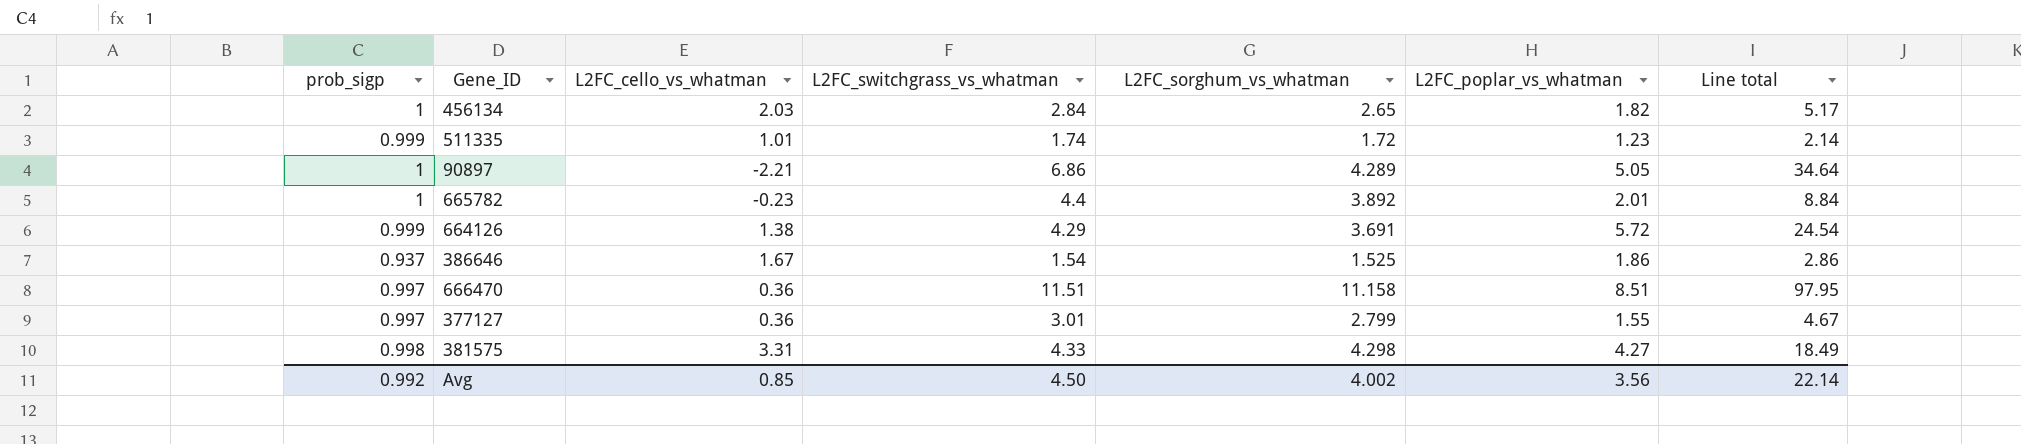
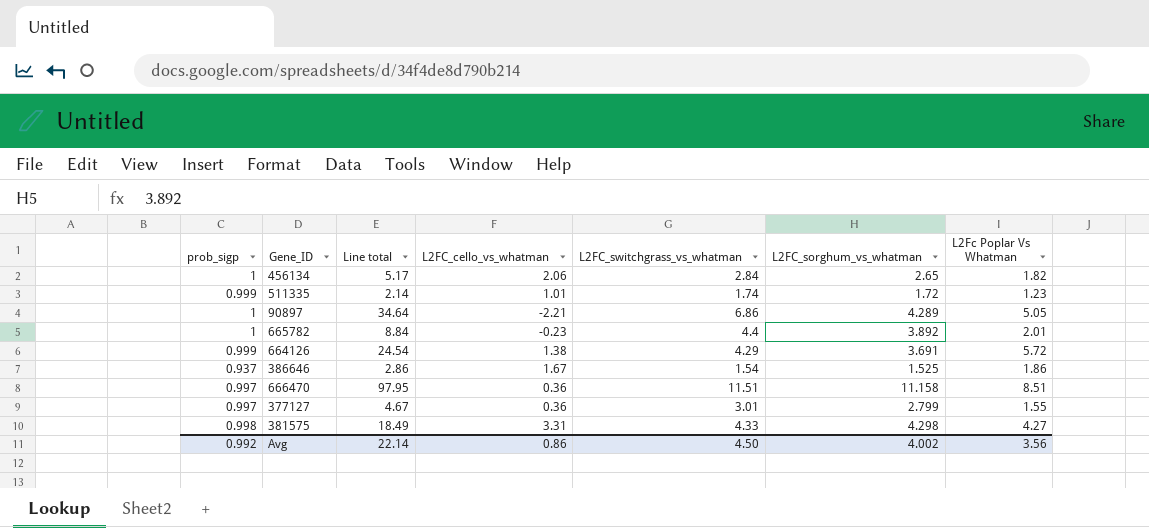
column Line total | position: 7 -> 3
column name: L2FC_poplar_vs_whatman -> L2Fc Poplar Vs Whatman
456134 | L2FC_cello_vs_whatman: 2.03 -> 2.06
Avg | L2FC_cello_vs_whatman: 0.85 -> 0.86

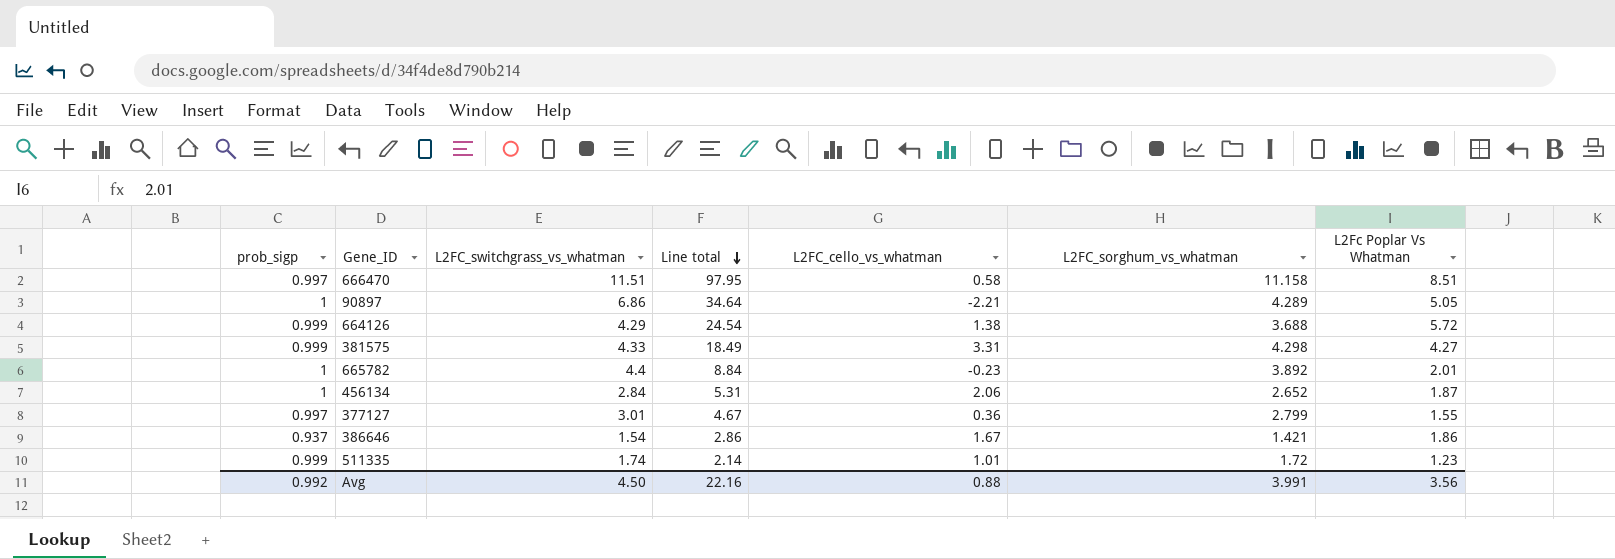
row order: none -> Line total descending
column L2FC_switchgrass_vs_whatman | position: 5 -> 3
666470 | L2FC_cello_vs_whatman: 0.36 -> 0.58
664126 | L2FC_sorghum_vs_whatman: 3.691 -> 3.688
381575 | prob_sigp: 0.998 -> 0.999
456134 | Line total: 5.17 -> 5.31
456134 | L2FC_sorghum_vs_whatman: 2.65 -> 2.652
456134 | L2Fc Poplar Vs Whatman: 1.82 -> 1.87
386646 | L2FC_sorghum_vs_whatman: 1.525 -> 1.421
Avg | Line total: 22.14 -> 22.16
Avg | L2FC_cello_vs_whatman: 0.86 -> 0.88
Avg | L2FC_sorghum_vs_whatman: 4.002 -> 3.991

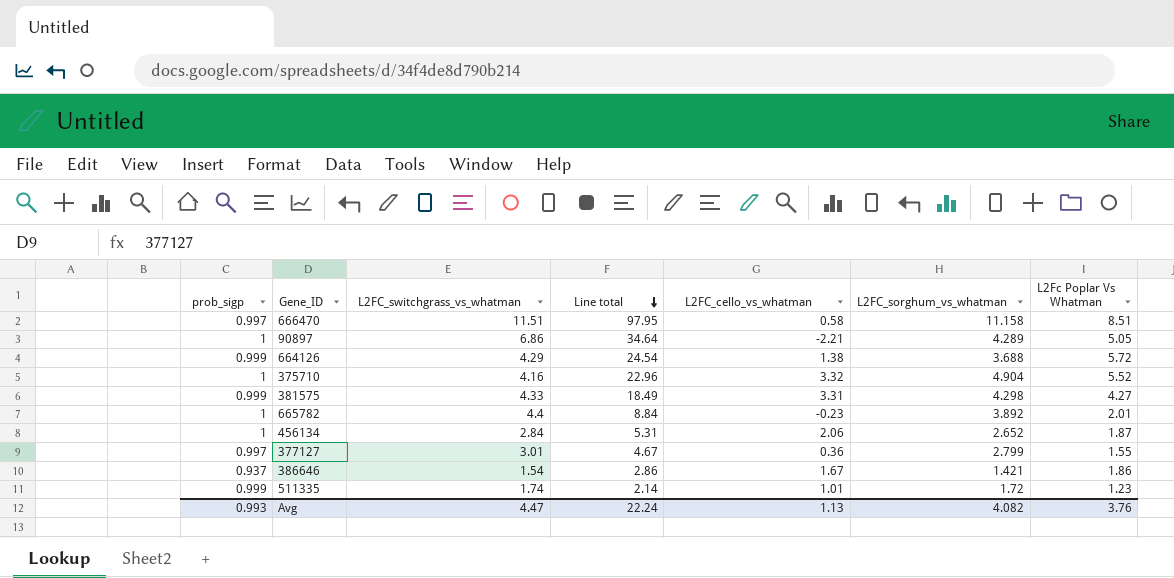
row 375710: none -> 1 | 4.16 | 22.96 | 3.32 | 4.904 | 5.52
Avg | prob_sigp: 0.992 -> 0.993
Avg | L2FC_switchgrass_vs_whatman: 4.50 -> 4.47
Avg | Line total: 22.16 -> 22.24
Avg | L2FC_cello_vs_whatman: 0.88 -> 1.13
Avg | L2FC_sorghum_vs_whatman: 3.991 -> 4.082
Avg | L2Fc Poplar Vs Whatman: 3.56 -> 3.76

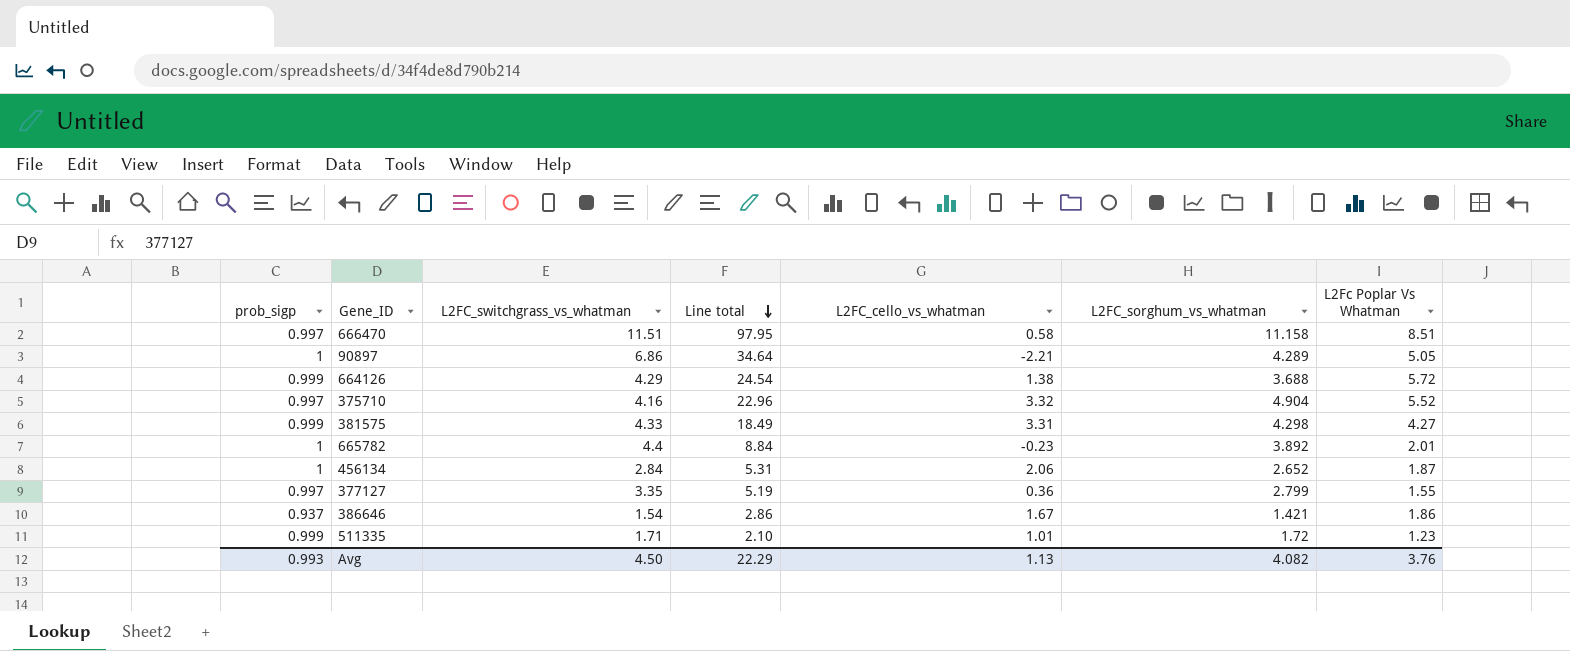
375710 | prob_sigp: 1 -> 0.997
377127 | L2FC_switchgrass_vs_whatman: 3.01 -> 3.35
377127 | Line total: 4.67 -> 5.19
511335 | L2FC_switchgrass_vs_whatman: 1.74 -> 1.71
511335 | Line total: 2.14 -> 2.10
Avg | L2FC_switchgrass_vs_whatman: 4.47 -> 4.50
Avg | Line total: 22.24 -> 22.29

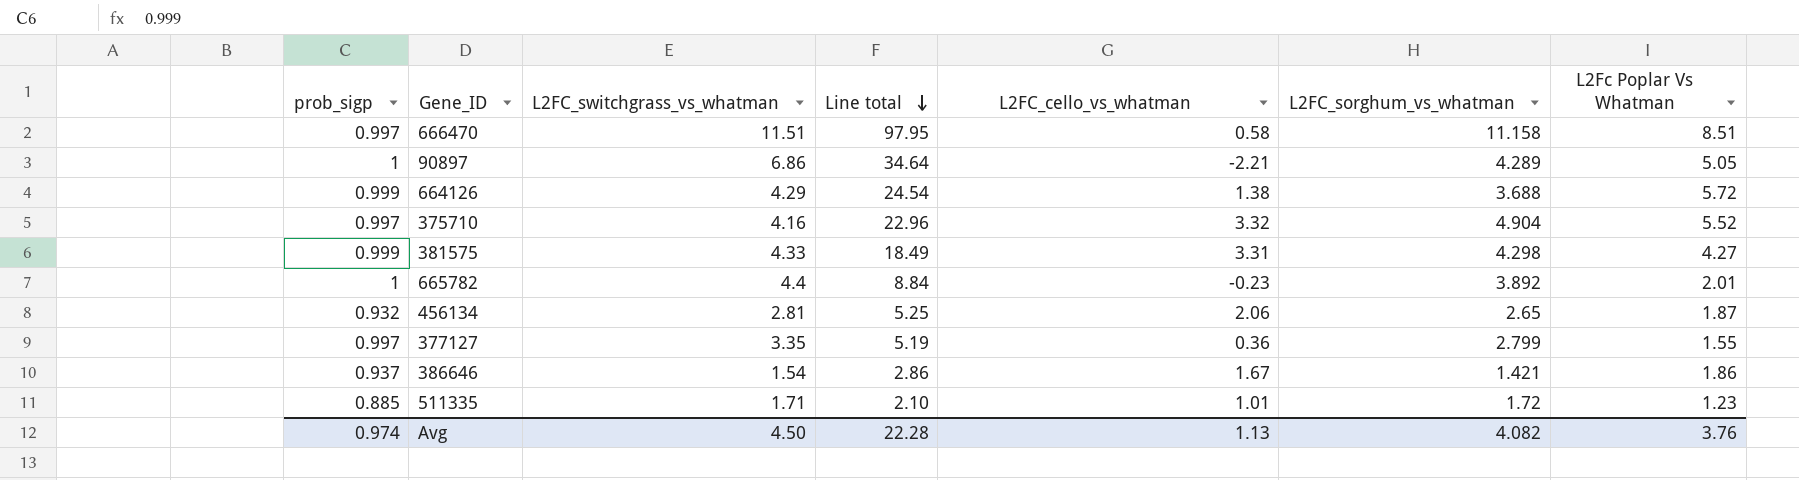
456134 | prob_sigp: 1 -> 0.932
456134 | L2FC_switchgrass_vs_whatman: 2.84 -> 2.81
456134 | Line total: 5.31 -> 5.25
456134 | L2FC_sorghum_vs_whatman: 2.652 -> 2.65
511335 | prob_sigp: 0.999 -> 0.885
Avg | prob_sigp: 0.993 -> 0.974
Avg | Line total: 22.29 -> 22.28

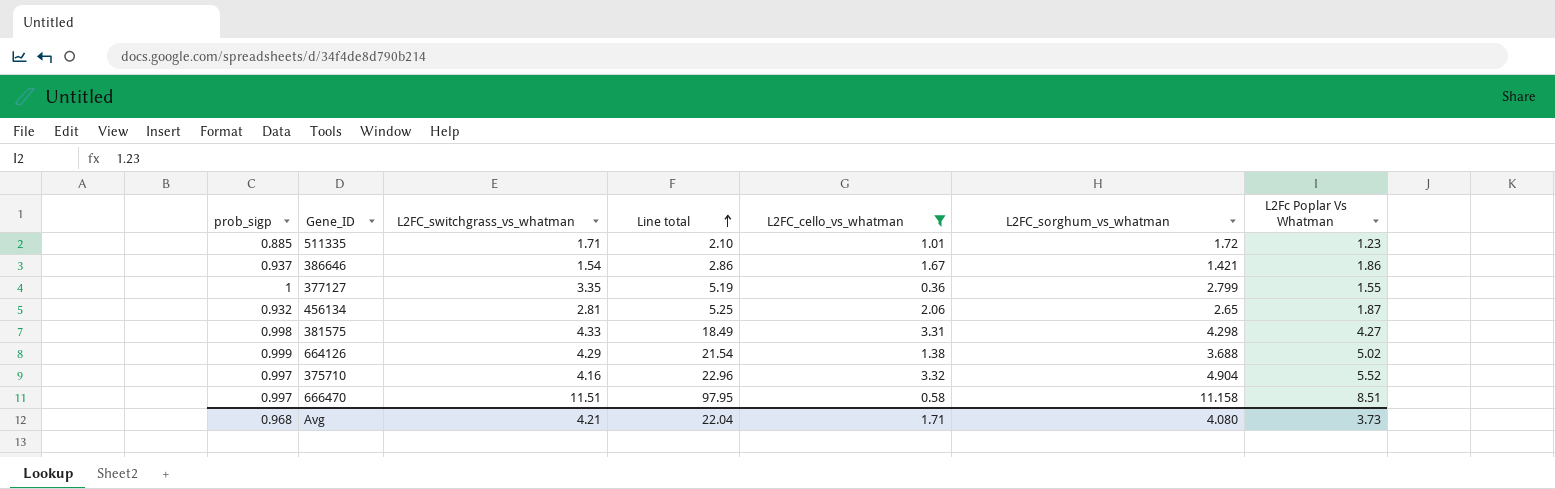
filter: none -> L2FC_cello_vs_whatman >= 0.36
row order: Line total descending -> Line total ascending
377127 | prob_sigp: 0.997 -> 1
381575 | prob_sigp: 0.999 -> 0.998
664126 | Line total: 24.54 -> 21.54
664126 | L2Fc Poplar Vs Whatman: 5.72 -> 5.02
Avg | prob_sigp: 0.974 -> 0.968
Avg | L2FC_switchgrass_vs_whatman: 4.50 -> 4.21
Avg | Line total: 22.28 -> 22.04
Avg | L2FC_cello_vs_whatman: 1.13 -> 1.71
Avg | L2FC_sorghum_vs_whatman: 4.082 -> 4.080
Avg | L2Fc Poplar Vs Whatman: 3.76 -> 3.73

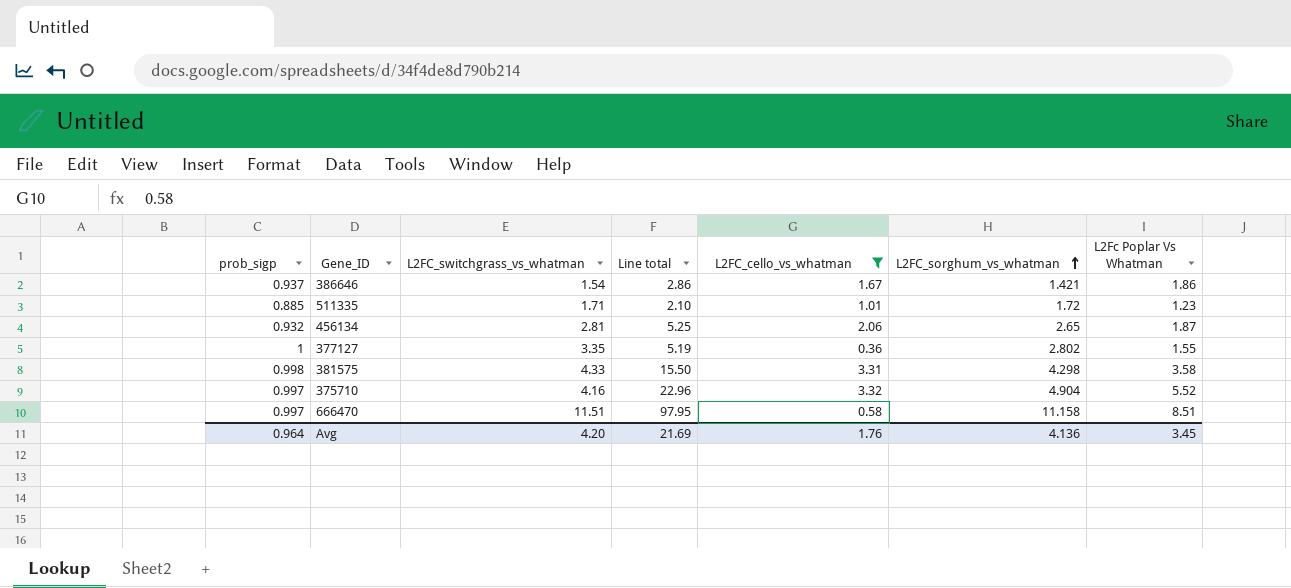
row order: Line total ascending -> L2FC_sorghum_vs_whatman ascending
row 664126: 0.999 | 4.29 | 21.54 | 1.38 | 3.688 | 5.02 -> none
377127 | L2FC_sorghum_vs_whatman: 2.799 -> 2.802
381575 | Line total: 18.49 -> 15.50
381575 | L2Fc Poplar Vs Whatman: 4.27 -> 3.58
Avg | prob_sigp: 0.968 -> 0.964
Avg | L2FC_switchgrass_vs_whatman: 4.21 -> 4.20
Avg | Line total: 22.04 -> 21.69
Avg | L2FC_cello_vs_whatman: 1.71 -> 1.76
Avg | L2FC_sorghum_vs_whatman: 4.080 -> 4.136
Avg | L2Fc Poplar Vs Whatman: 3.73 -> 3.45

